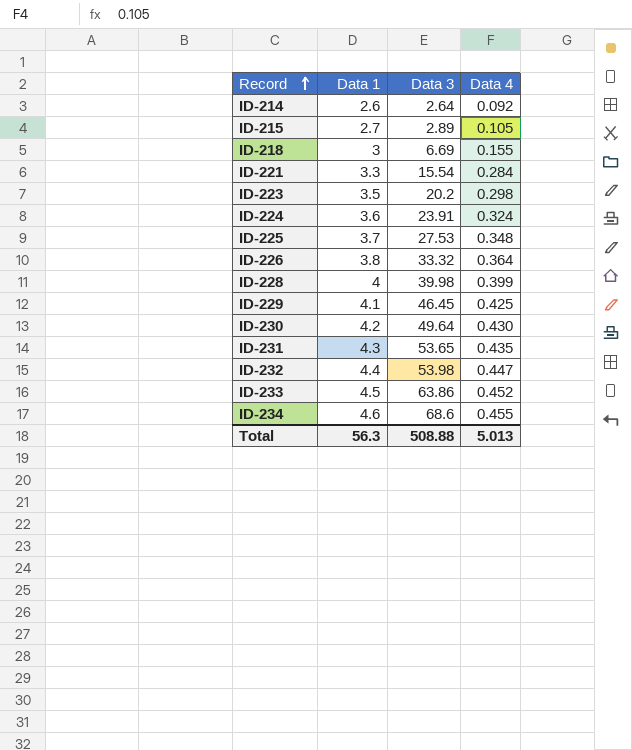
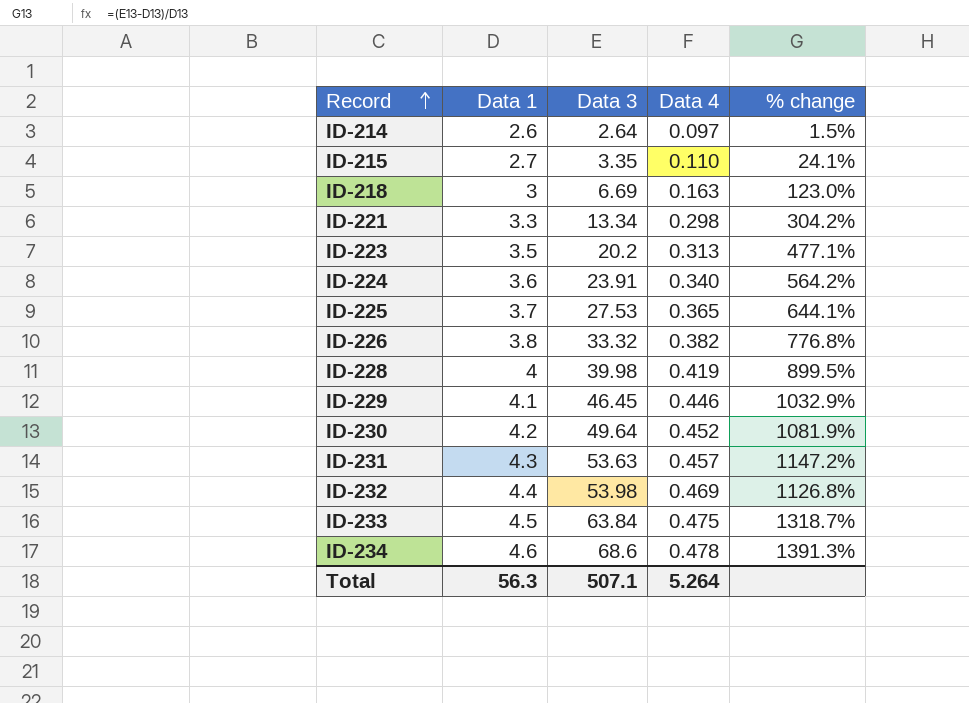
column % change | formula: none -> ([Data 3] - [Data 1]) / [Data 1]
ID-214 | Data 4: 0.092 -> 0.097
ID-215 | Data 3: 2.89 -> 3.35
ID-215 | Data 4: 0.105 -> 0.110
ID-218 | Data 4: 0.155 -> 0.163
ID-221 | Data 3: 15.54 -> 13.34
ID-221 | Data 4: 0.284 -> 0.298
ID-223 | Data 4: 0.298 -> 0.313
ID-224 | Data 4: 0.324 -> 0.340
ID-225 | Data 4: 0.348 -> 0.365
ID-226 | Data 4: 0.364 -> 0.382
ID-228 | Data 4: 0.399 -> 0.419
ID-229 | Data 4: 0.425 -> 0.446
ID-230 | Data 4: 0.430 -> 0.452
ID-231 | Data 3: 53.65 -> 53.63
ID-231 | Data 4: 0.435 -> 0.457
ID-232 | Data 4: 0.447 -> 0.469
ID-233 | Data 3: 63.86 -> 63.84
ID-233 | Data 4: 0.452 -> 0.475
ID-234 | Data 4: 0.455 -> 0.478
Total | Data 3: 508.88 -> 507.1
Total | Data 4: 5.013 -> 5.264

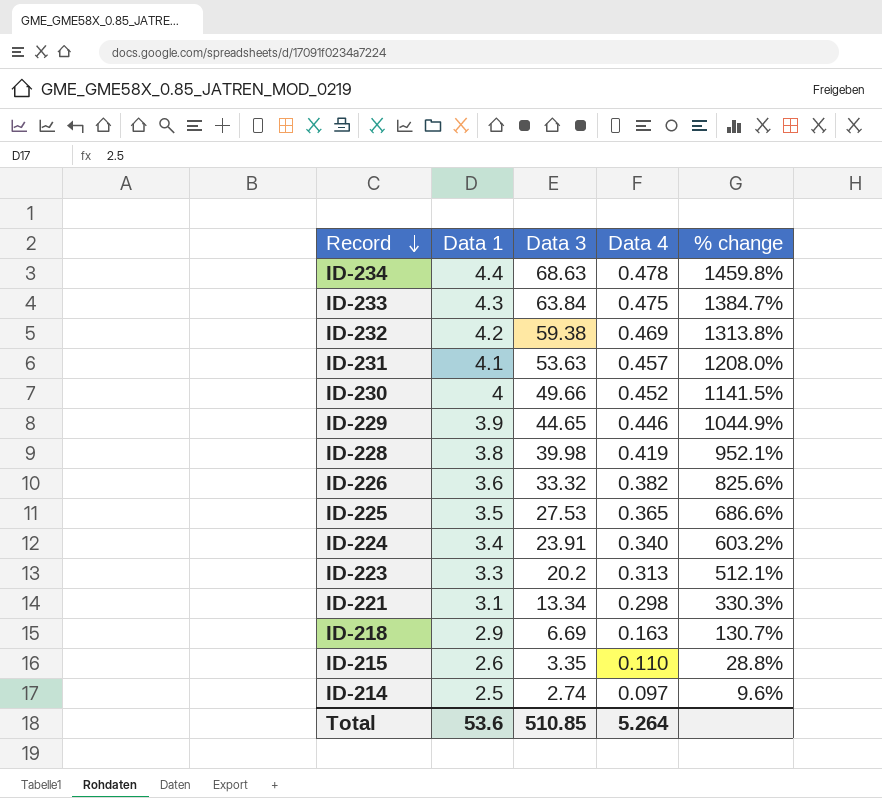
row order: Record ascending -> Record descending
ID-234 | Data 1: 4.6 -> 4.4
ID-234 | Data 3: 68.6 -> 68.63
ID-234 | % change: 1391.3% -> 1459.8%
ID-233 | Data 1: 4.5 -> 4.3
ID-233 | % change: 1318.7% -> 1384.7%
ID-232 | Data 1: 4.4 -> 4.2
ID-232 | Data 3: 53.98 -> 59.38
ID-232 | % change: 1126.8% -> 1313.8%
ID-231 | Data 1: 4.3 -> 4.1
ID-231 | % change: 1147.2% -> 1208.0%
ID-230 | Data 1: 4.2 -> 4
ID-230 | Data 3: 49.64 -> 49.66
ID-230 | % change: 1081.9% -> 1141.5%
ID-229 | Data 1: 4.1 -> 3.9
ID-229 | Data 3: 46.45 -> 44.65
ID-229 | % change: 1032.9% -> 1044.9%
ID-228 | Data 1: 4 -> 3.8
ID-228 | % change: 899.5% -> 952.1%
ID-226 | Data 1: 3.8 -> 3.6
ID-226 | % change: 776.8% -> 825.6%
ID-225 | Data 1: 3.7 -> 3.5
ID-225 | % change: 644.1% -> 686.6%
ID-224 | Data 1: 3.6 -> 3.4
ID-224 | % change: 564.2% -> 603.2%
ID-223 | Data 1: 3.5 -> 3.3
ID-223 | % change: 477.1% -> 512.1%
ID-221 | Data 1: 3.3 -> 3.1
ID-221 | % change: 304.2% -> 330.3%
ID-218 | Data 1: 3 -> 2.9
ID-218 | % change: 123.0% -> 130.7%
ID-215 | Data 1: 2.7 -> 2.6
ID-215 | % change: 24.1% -> 28.8%
ID-214 | Data 1: 2.6 -> 2.5
ID-214 | Data 3: 2.64 -> 2.74
ID-214 | % change: 1.5% -> 9.6%
Total | Data 1: 56.3 -> 53.6
Total | Data 3: 507.1 -> 510.85

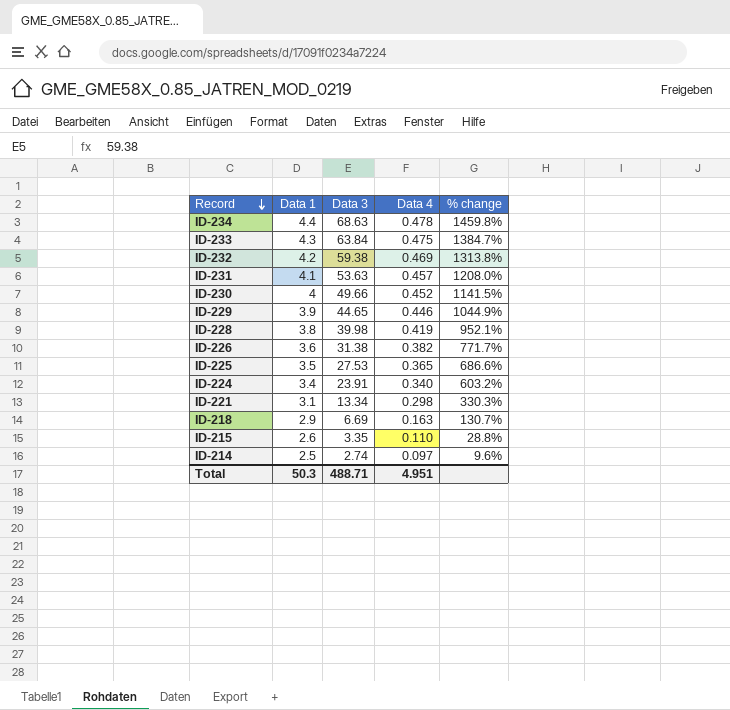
row ID-223: 3.3 | 20.2 | 0.313 | 512.1% -> none
ID-226 | Data 3: 33.32 -> 31.38
ID-226 | % change: 825.6% -> 771.7%
Total | Data 1: 53.6 -> 50.3
Total | Data 3: 510.85 -> 488.71
Total | Data 4: 5.264 -> 4.951

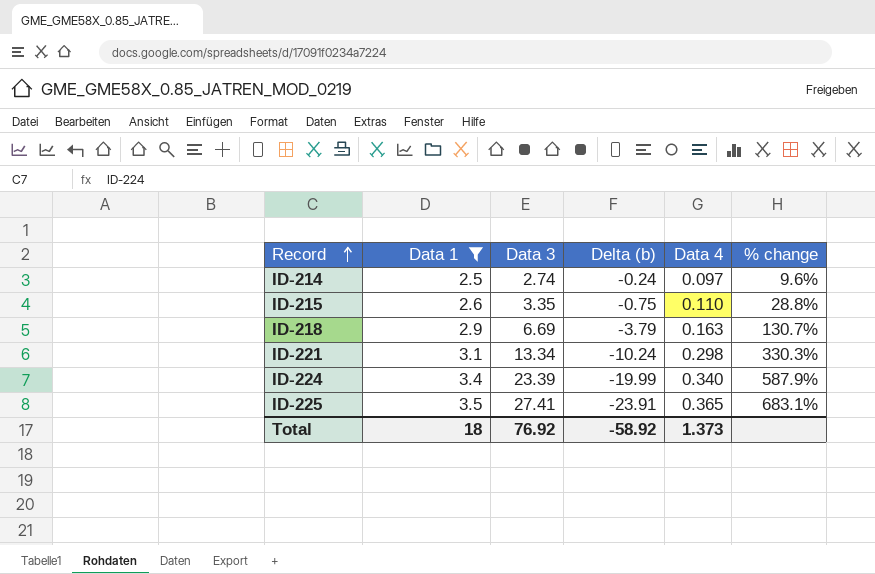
filter: none -> Data 1 <= 3.5
row order: Record descending -> Record ascending
column Delta (b) | formula: none -> [Data 1] - [Data 3]
ID-224 | Data 3: 23.91 -> 23.39
ID-224 | % change: 603.2% -> 587.9%
ID-225 | Data 3: 27.53 -> 27.41
ID-225 | % change: 686.6% -> 683.1%
Total | Data 1: 50.3 -> 18
Total | Data 3: 488.71 -> 76.92
Total | Data 4: 4.951 -> 1.373

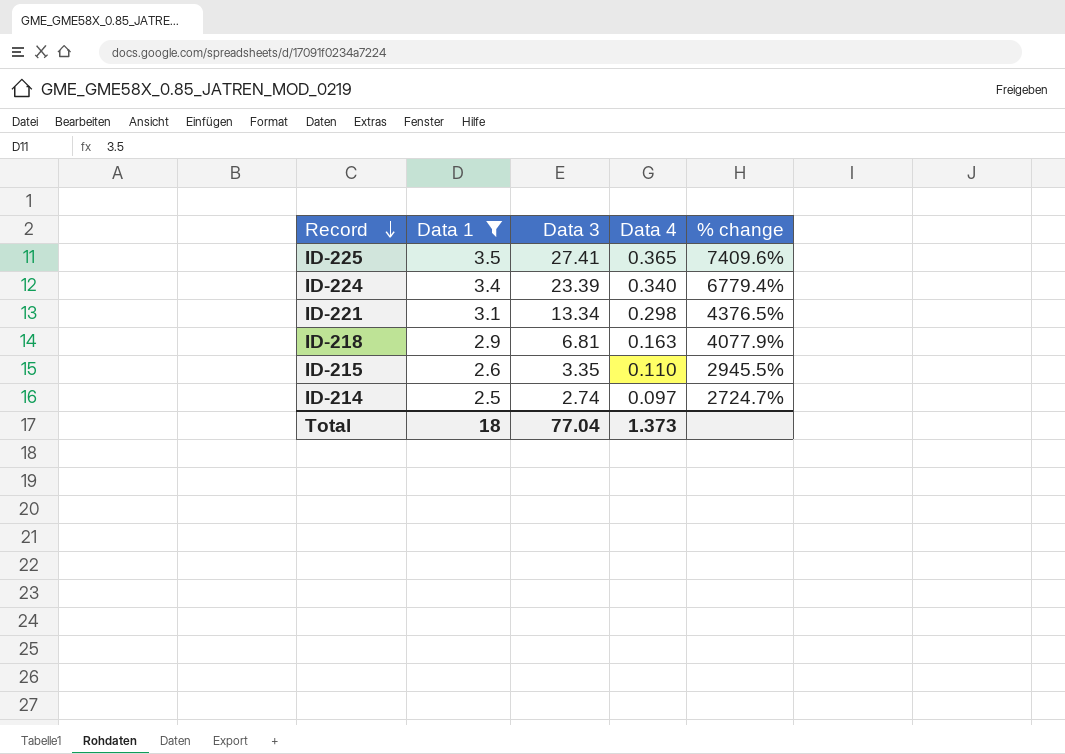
row order: Record ascending -> Record descending
column Delta (b) | formula: [Data 1] - [Data 3] -> none
column % change | formula: ([Data 3] - [Data 1]) / [Data 1] -> ([Data 3] - [Data 4]) / [Data 4]
ID-218 | Data 3: 6.69 -> 6.81
Total | Data 3: 76.92 -> 77.04

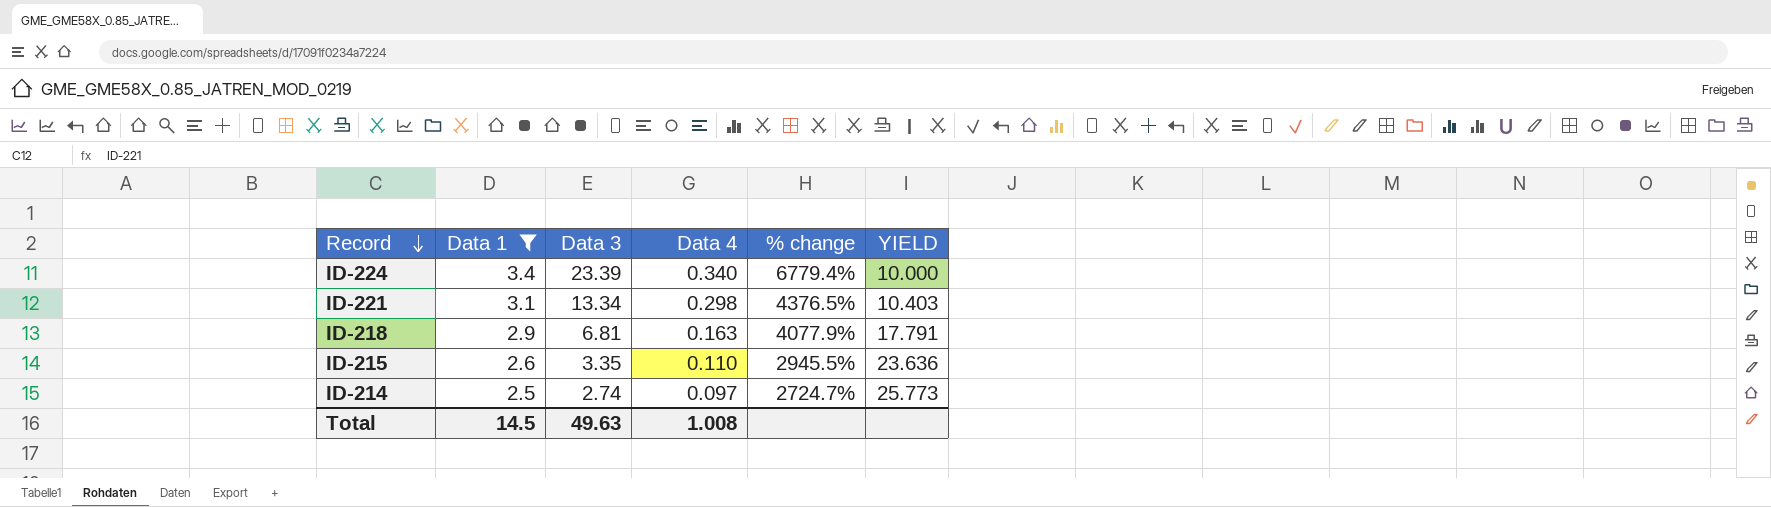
column YIELD | formula: none -> [Data 1] / [Data 4]
row ID-225: 3.5 | 27.41 | 0.365 | 7409.6% -> none
Total | Data 1: 18 -> 14.5
Total | Data 3: 77.04 -> 49.63
Total | Data 4: 1.373 -> 1.008

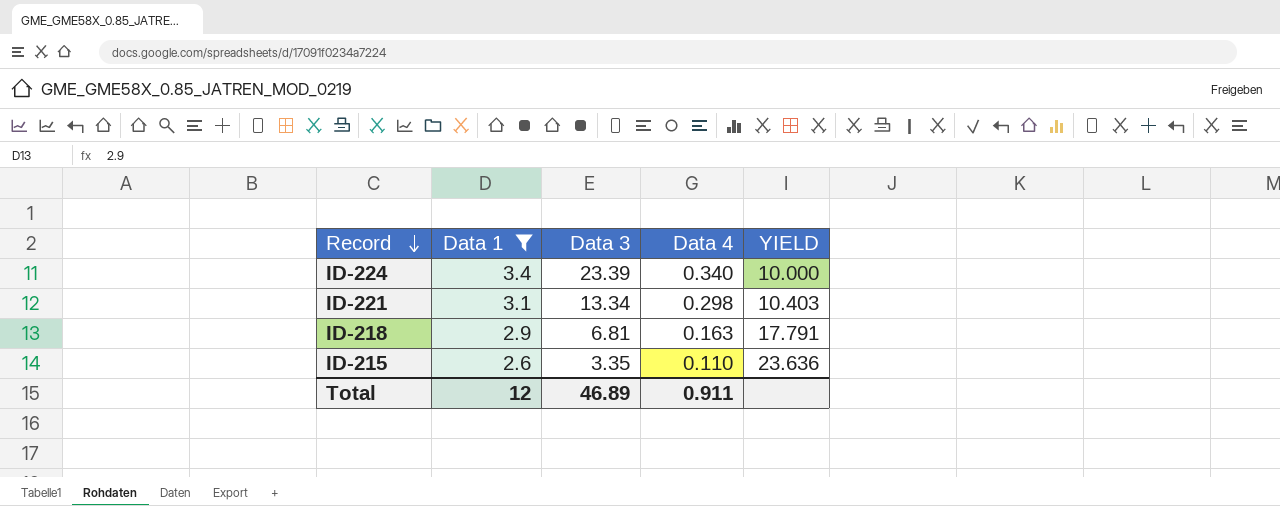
column % change | formula: ([Data 3] - [Data 4]) / [Data 4] -> none
row ID-214: 2.5 | 2.74 | 0.097 | 2724.7% | 25.773 -> none
Total | Data 1: 14.5 -> 12
Total | Data 3: 49.63 -> 46.89
Total | Data 4: 1.008 -> 0.911

